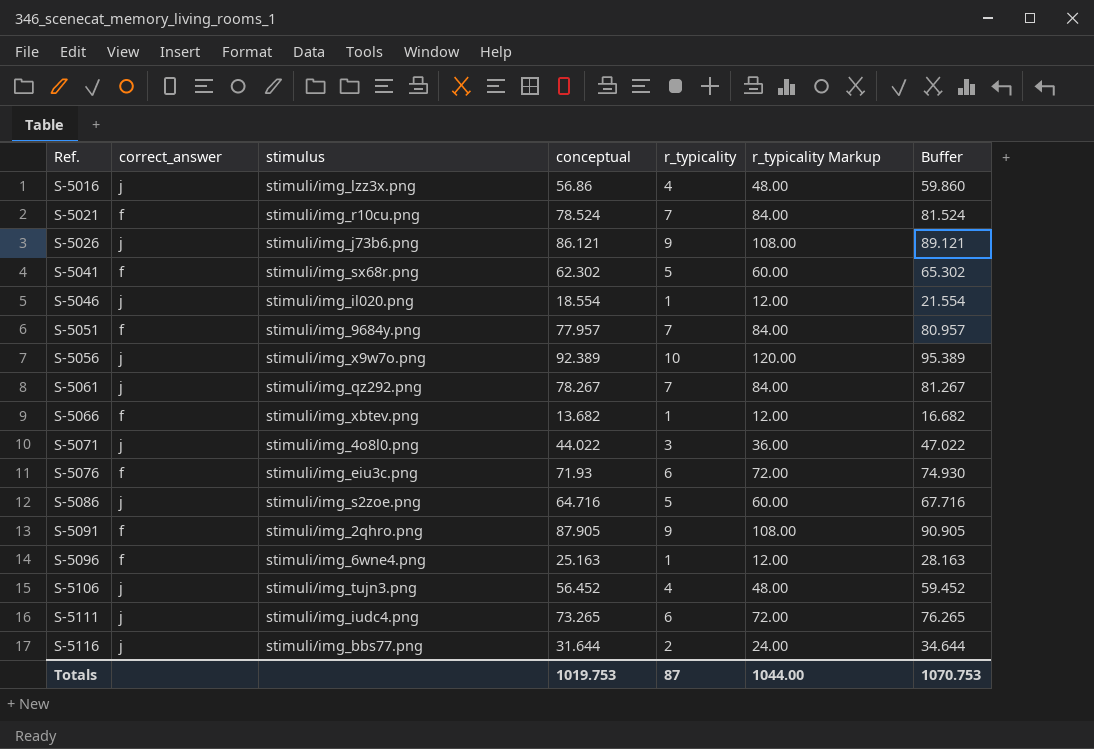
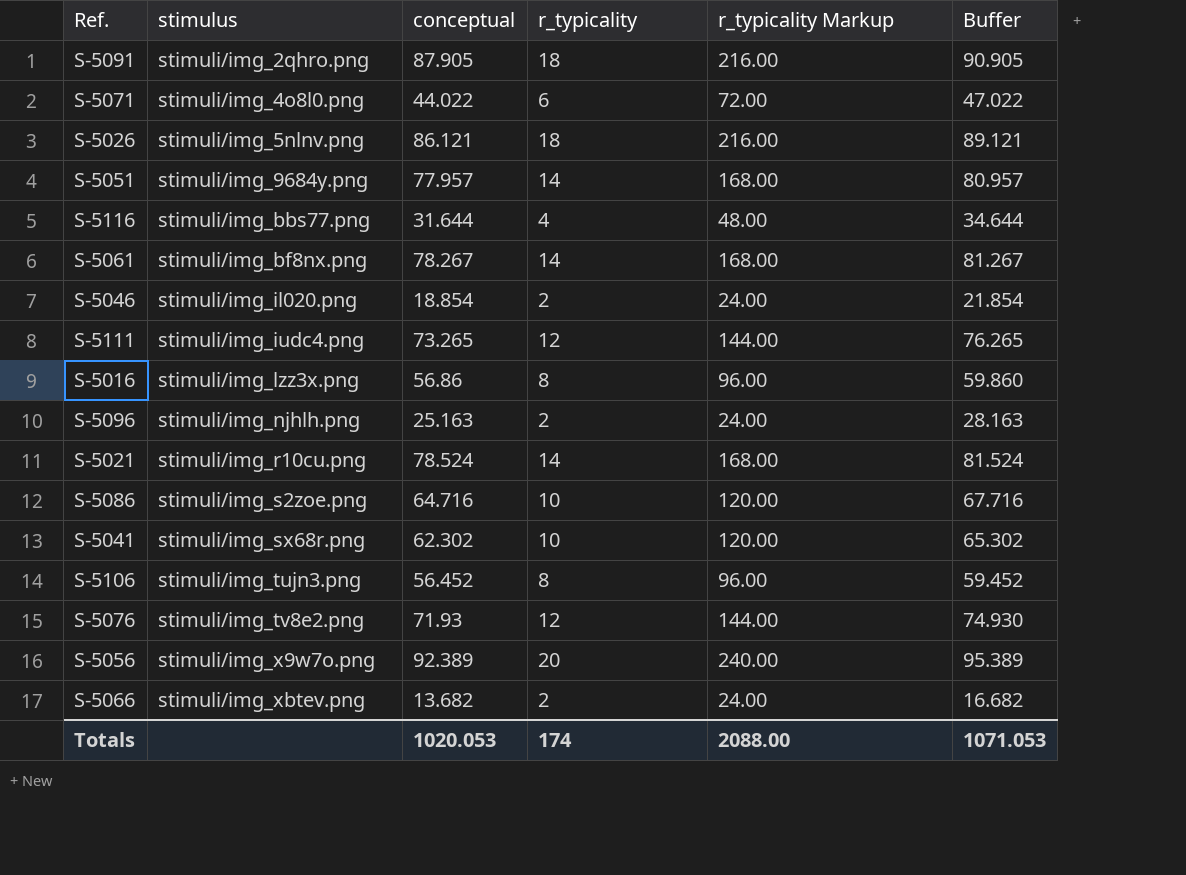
row order: Ref. ascending -> stimulus ascending
column correct_answer | position: 2 -> none
S-5091 | r_typicality: 9 -> 18
S-5091 | r_typicality Markup: 108.00 -> 216.00
S-5071 | r_typicality: 3 -> 6
S-5071 | r_typicality Markup: 36.00 -> 72.00
S-5026 | stimulus: stimuli/img_j73b6.png -> stimuli/img_5nlnv.png
S-5026 | r_typicality: 9 -> 18
S-5026 | r_typicality Markup: 108.00 -> 216.00
S-5051 | r_typicality: 7 -> 14
S-5051 | r_typicality Markup: 84.00 -> 168.00
S-5116 | r_typicality: 2 -> 4
S-5116 | r_typicality Markup: 24.00 -> 48.00
S-5061 | stimulus: stimuli/img_qz292.png -> stimuli/img_bf8nx.png
S-5061 | r_typicality: 7 -> 14
S-5061 | r_typicality Markup: 84.00 -> 168.00
S-5046 | conceptual: 18.554 -> 18.854
S-5046 | r_typicality: 1 -> 2
S-5046 | r_typicality Markup: 12.00 -> 24.00
S-5046 | Buffer: 21.554 -> 21.854
S-5111 | r_typicality: 6 -> 12
S-5111 | r_typicality Markup: 72.00 -> 144.00
S-5016 | r_typicality: 4 -> 8
S-5016 | r_typicality Markup: 48.00 -> 96.00
S-5096 | stimulus: stimuli/img_6wne4.png -> stimuli/img_njhlh.png
S-5096 | r_typicality: 1 -> 2
S-5096 | r_typicality Markup: 12.00 -> 24.00
S-5021 | r_typicality: 7 -> 14
S-5021 | r_typicality Markup: 84.00 -> 168.00
S-5086 | r_typicality: 5 -> 10
S-5086 | r_typicality Markup: 60.00 -> 120.00
S-5041 | r_typicality: 5 -> 10
S-5041 | r_typicality Markup: 60.00 -> 120.00
S-5106 | r_typicality: 4 -> 8
S-5106 | r_typicality Markup: 48.00 -> 96.00
S-5076 | stimulus: stimuli/img_eiu3c.png -> stimuli/img_tv8e2.png
S-5076 | r_typicality: 6 -> 12
S-5076 | r_typicality Markup: 72.00 -> 144.00
S-5056 | r_typicality: 10 -> 20
S-5056 | r_typicality Markup: 120.00 -> 240.00
S-5066 | r_typicality: 1 -> 2
S-5066 | r_typicality Markup: 12.00 -> 24.00
Totals | conceptual: 1019.753 -> 1020.053
Totals | r_typicality: 87 -> 174
Totals | r_typicality Markup: 1044.00 -> 2088.00
Totals | Buffer: 1070.753 -> 1071.053

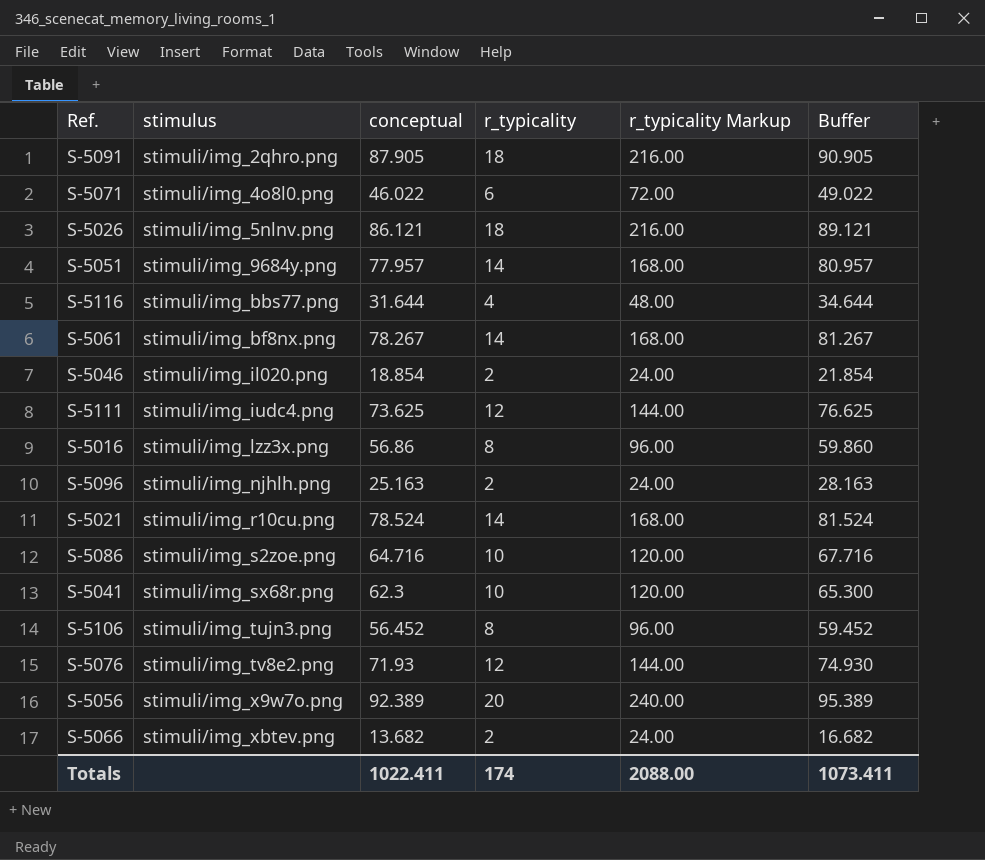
S-5071 | conceptual: 44.022 -> 46.022
S-5071 | Buffer: 47.022 -> 49.022
S-5111 | conceptual: 73.265 -> 73.625
S-5111 | Buffer: 76.265 -> 76.625
S-5041 | conceptual: 62.302 -> 62.3
S-5041 | Buffer: 65.302 -> 65.300
Totals | conceptual: 1020.053 -> 1022.411
Totals | Buffer: 1071.053 -> 1073.411

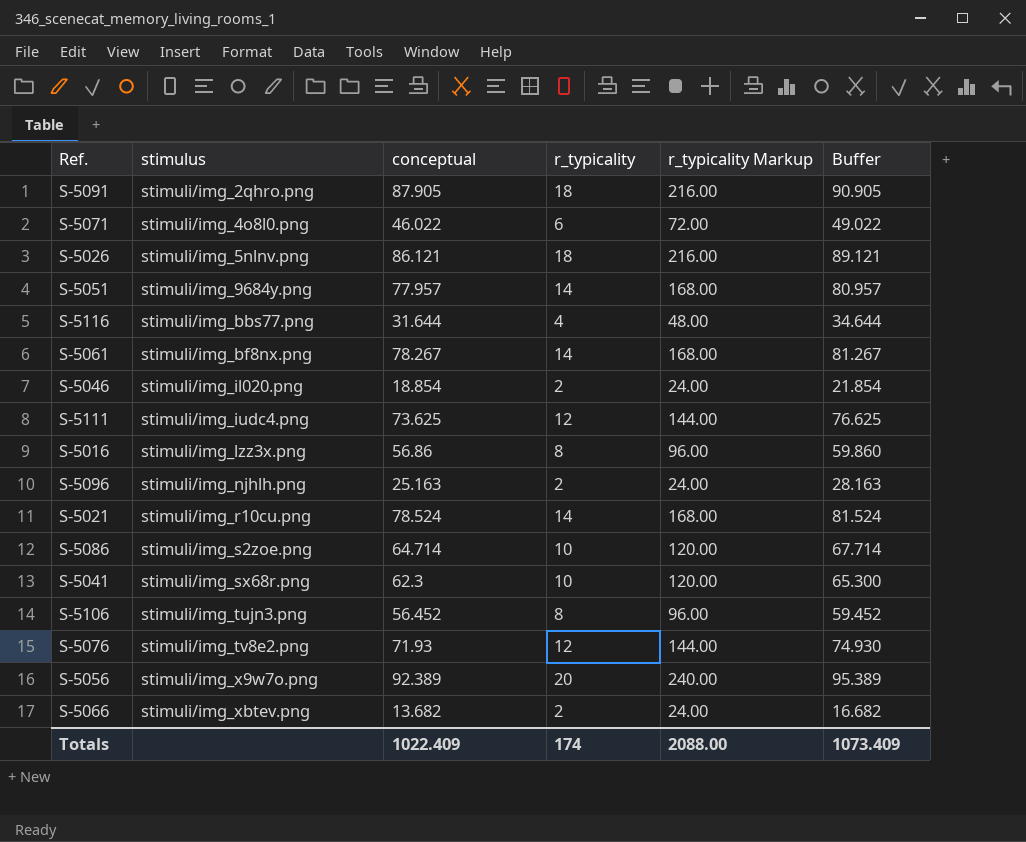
S-5086 | conceptual: 64.716 -> 64.714
S-5086 | Buffer: 67.716 -> 67.714
Totals | conceptual: 1022.411 -> 1022.409
Totals | Buffer: 1073.411 -> 1073.409

